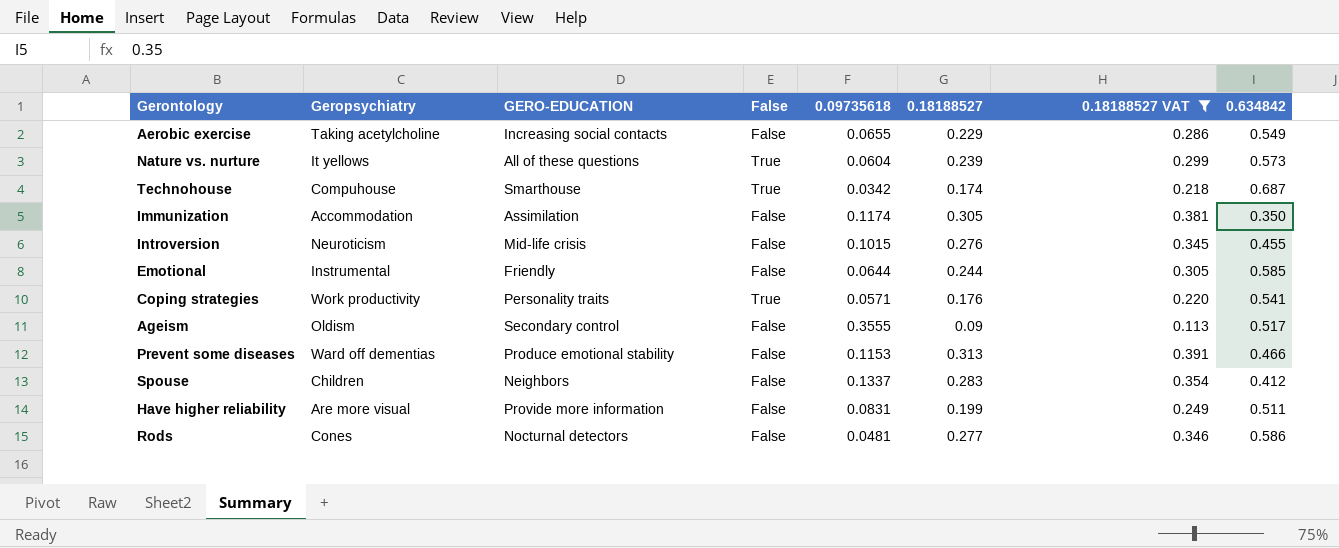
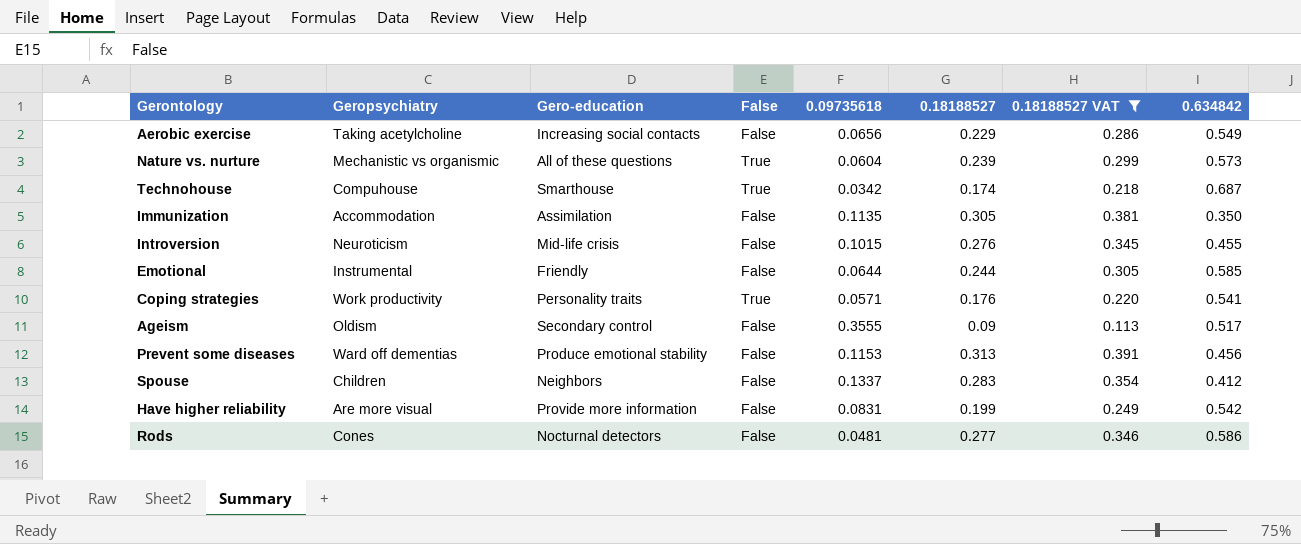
column name: GERO-EDUCATION -> Gero-education
Aerobic exercise | 0.09735618: 0.0655 -> 0.0656
Nature vs. nurture | Geropsychiatry: It yellows -> Mechanistic vs organismic
Immunization | 0.09735618: 0.1174 -> 0.1135
Prevent some diseases | 0.634842: 0.466 -> 0.456
Have higher reliability | 0.634842: 0.511 -> 0.542

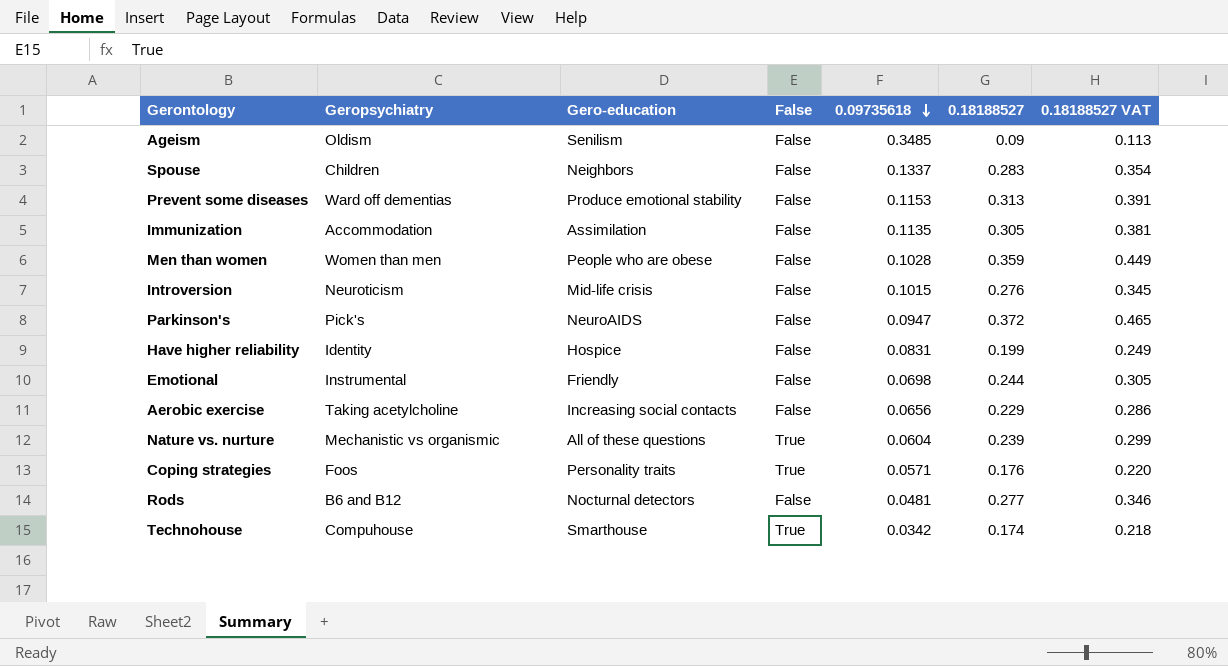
filter: 0.18188527 VAT <= 0.391 -> none
row order: none -> 0.09735618 descending
column 0.634842 | position: 8 -> none
Ageism | Gero-education: Secondary control -> Senilism
Ageism | 0.09735618: 0.3555 -> 0.3485
Have higher reliability | Geropsychiatry: Are more visual -> Identity
Have higher reliability | Gero-education: Provide more information -> Hospice
Emotional | 0.09735618: 0.0644 -> 0.0698
Coping strategies | Geropsychiatry: Work productivity -> Foos
Rods | Geropsychiatry: Cones -> B6 and B12

